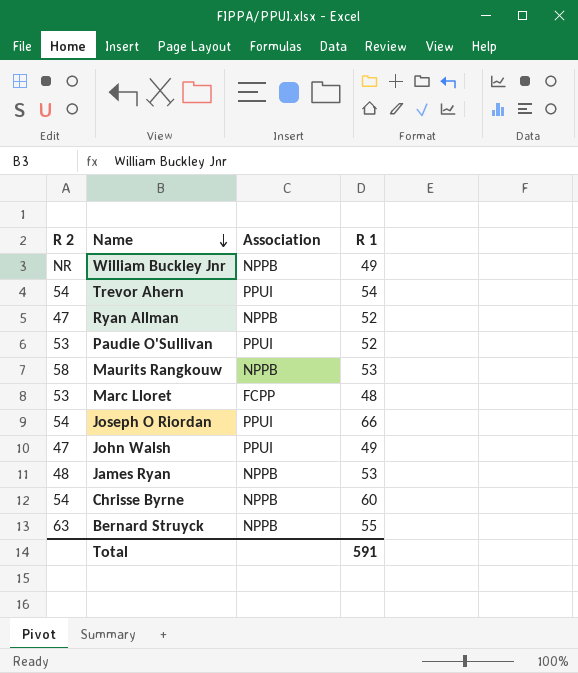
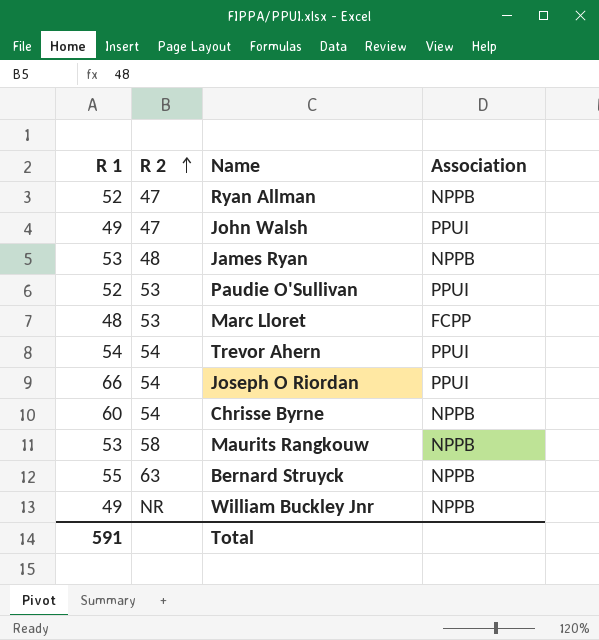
row order: Name descending -> R 2 ascending
column R 1 | position: 4 -> 1

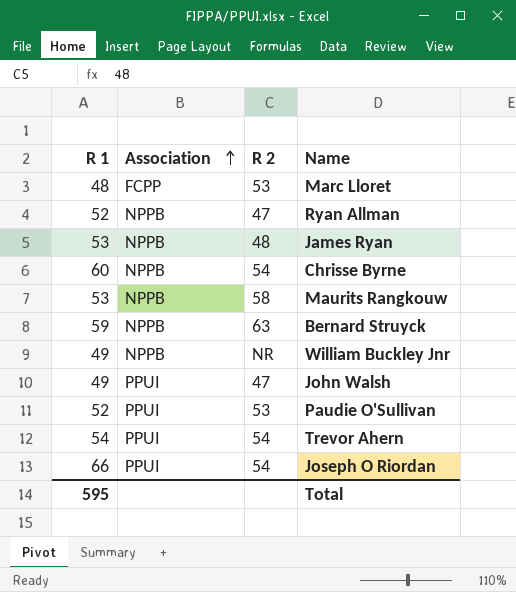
row order: R 2 ascending -> Association ascending
column Association | position: 4 -> 2
Bernard Struyck | R 1: 55 -> 59
Total | R 1: 591 -> 595

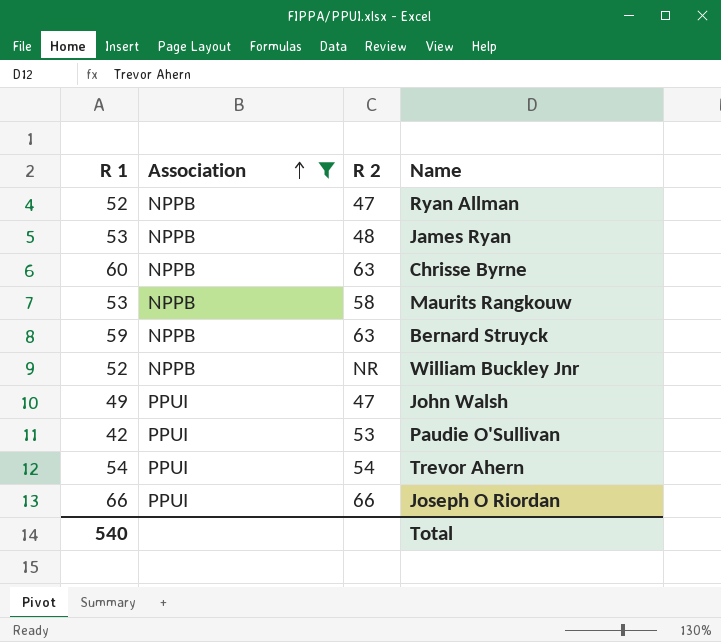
filter: none -> Association != FCPP
Chrisse Byrne | R 2: 54 -> 63
William Buckley Jnr | R 1: 49 -> 52
Paudie O'Sullivan | R 1: 52 -> 42
Joseph O Riordan | R 2: 54 -> 66
Total | R 1: 595 -> 540

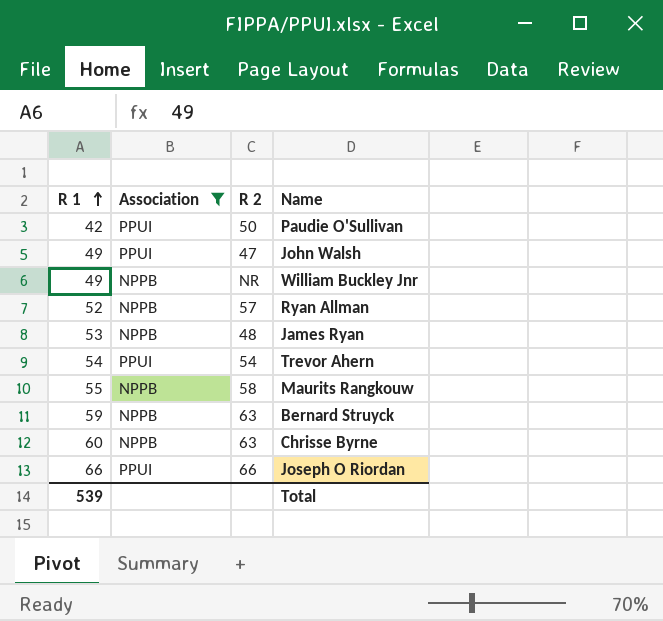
row order: Association ascending -> R 1 ascending
Paudie O'Sullivan | R 2: 53 -> 50
William Buckley Jnr | R 1: 52 -> 49
Ryan Allman | R 2: 47 -> 57
Maurits Rangkouw | R 1: 53 -> 55
Total | R 1: 540 -> 539

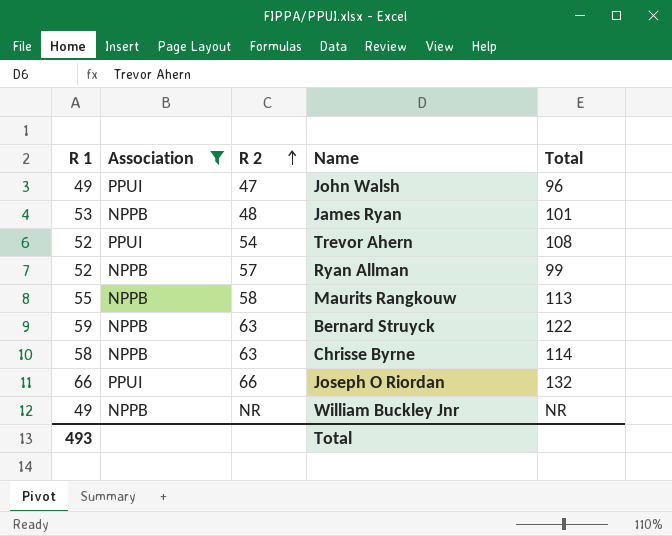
row order: R 1 ascending -> R 2 ascending
column Total | position: none -> 5
row Paudie O'Sullivan: 42 | PPUI | 50 -> none
Trevor Ahern | R 1: 54 -> 52
Chrisse Byrne | R 1: 60 -> 58
Total | R 1: 539 -> 493

